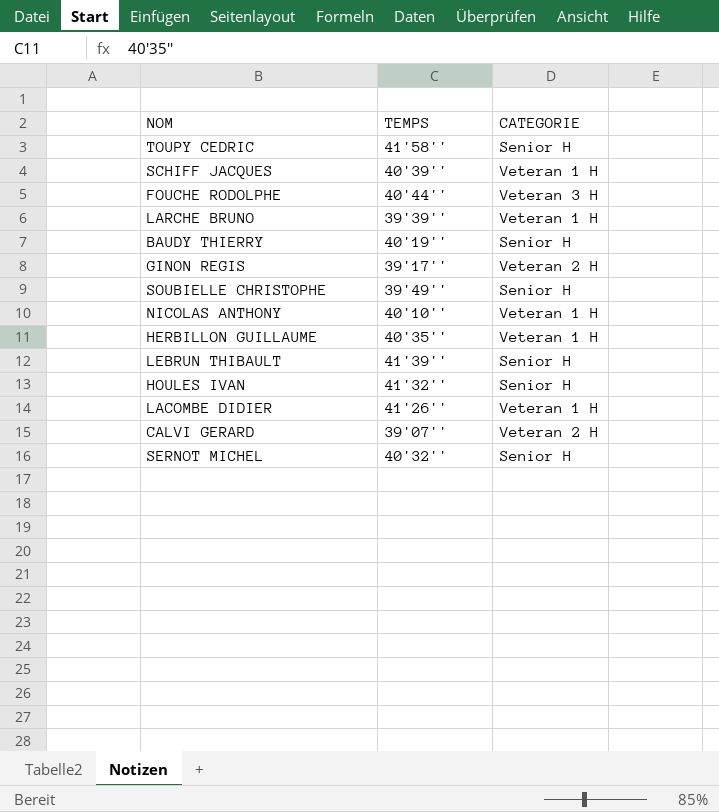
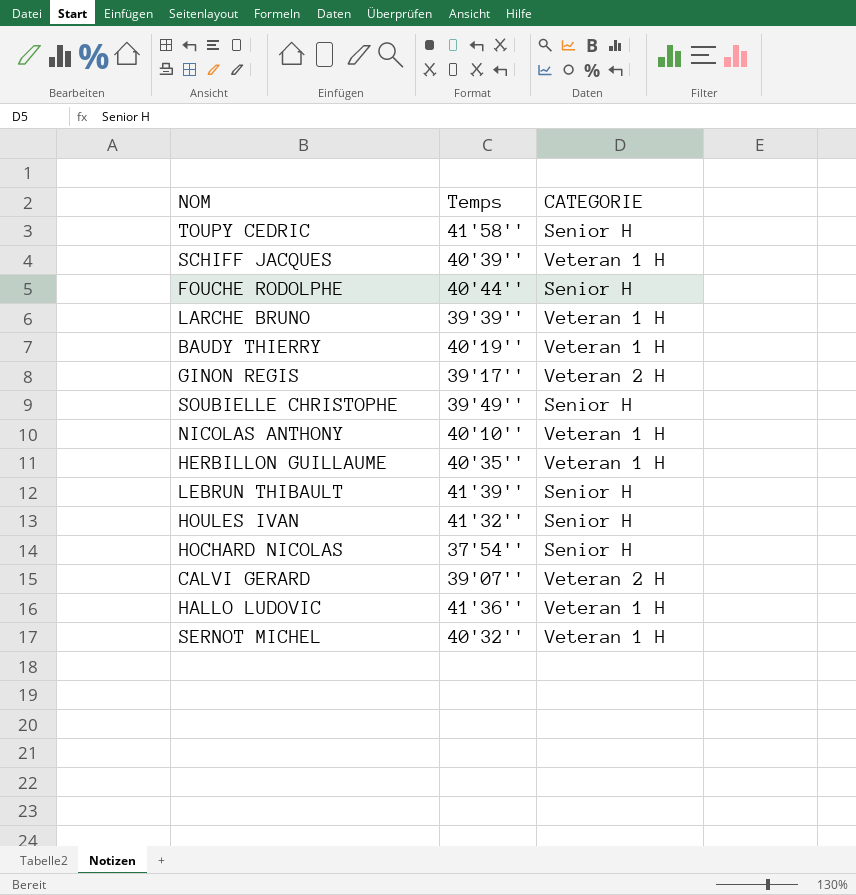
column name: TEMPS -> Temps
row LACOMBE DIDIER: 41'26'' | Veteran 1 H -> none
FOUCHE RODOLPHE | CATEGORIE: Veteran 3 H -> Senior H
BAUDY THIERRY | CATEGORIE: Senior H -> Veteran 1 H
row HOCHARD NICOLAS: none -> 37'54'' | Senior H
row HALLO LUDOVIC: none -> 41'36'' | Veteran 1 H
SERNOT MICHEL | CATEGORIE: Senior H -> Veteran 1 H

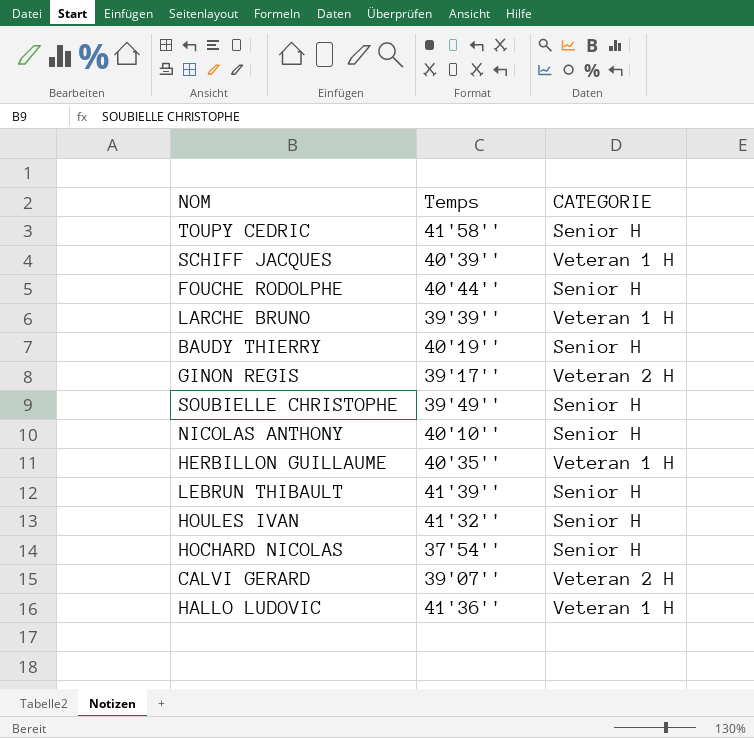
row SERNOT MICHEL: 40'32'' | Veteran 1 H -> none
BAUDY THIERRY | CATEGORIE: Veteran 1 H -> Senior H
NICOLAS ANTHONY | CATEGORIE: Veteran 1 H -> Senior H

